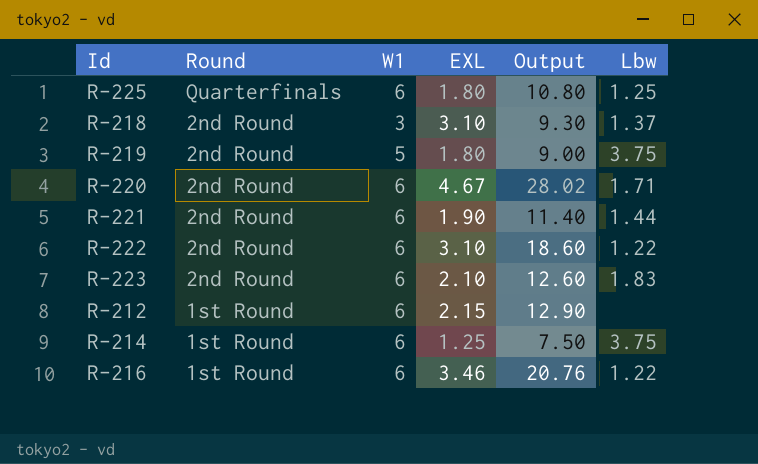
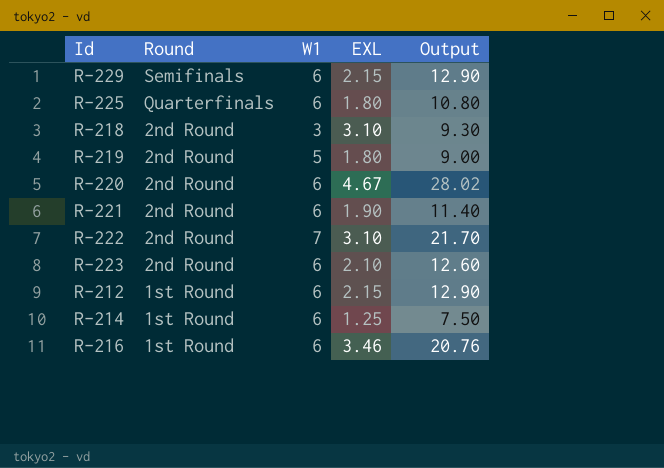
column Lbw | position: 6 -> none
row R-229: none -> Semifinals | 6 | 2.15 | 12.90
R-222 | W1: 6 -> 7
R-222 | Output: 18.60 -> 21.70

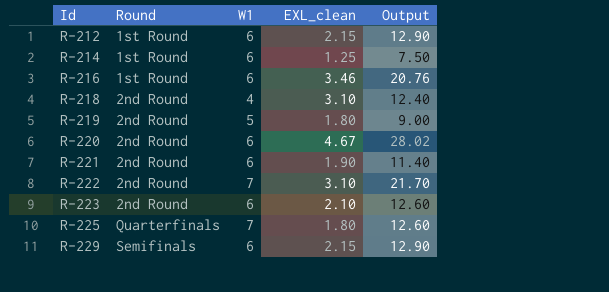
row order: Round descending -> Id ascending
column name: EXL -> EXL_clean
R-218 | W1: 3 -> 4
R-218 | Output: 9.30 -> 12.40
R-225 | W1: 6 -> 7
R-225 | Output: 10.80 -> 12.60

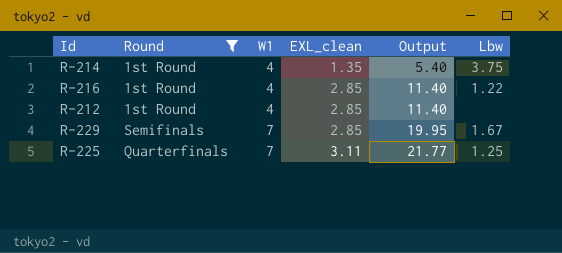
filter: none -> Round != 2nd Round
row order: Id ascending -> W1 ascending
column Lbw | position: none -> 6
R-214 | W1: 6 -> 4
R-214 | EXL_clean: 1.25 -> 1.35
R-214 | Output: 7.50 -> 5.40
R-216 | W1: 6 -> 4
R-216 | EXL_clean: 3.46 -> 2.85
R-216 | Output: 20.76 -> 11.40
R-212 | W1: 6 -> 4
R-212 | EXL_clean: 2.15 -> 2.85
R-212 | Output: 12.90 -> 11.40
R-229 | W1: 6 -> 7
R-229 | EXL_clean: 2.15 -> 2.85
R-229 | Output: 12.90 -> 19.95
R-225 | EXL_clean: 1.80 -> 3.11
R-225 | Output: 12.60 -> 21.77

